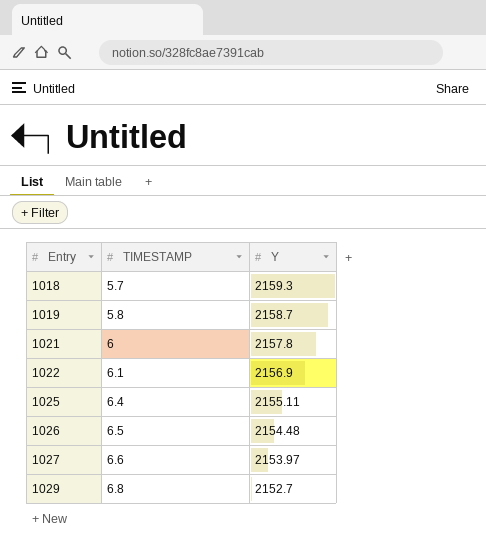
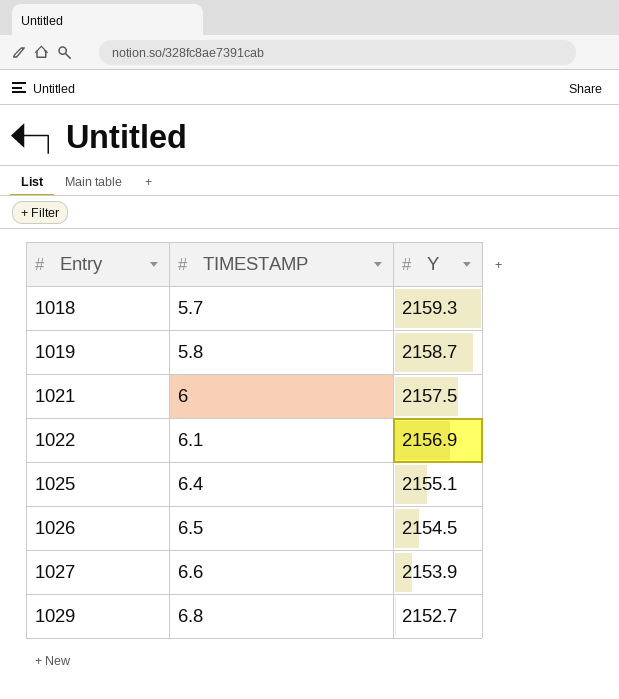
1021 | Y: 2157.8 -> 2157.5
1025 | Y: 2155.11 -> 2155.1
1026 | Y: 2154.48 -> 2154.5
1027 | Y: 2153.97 -> 2153.9

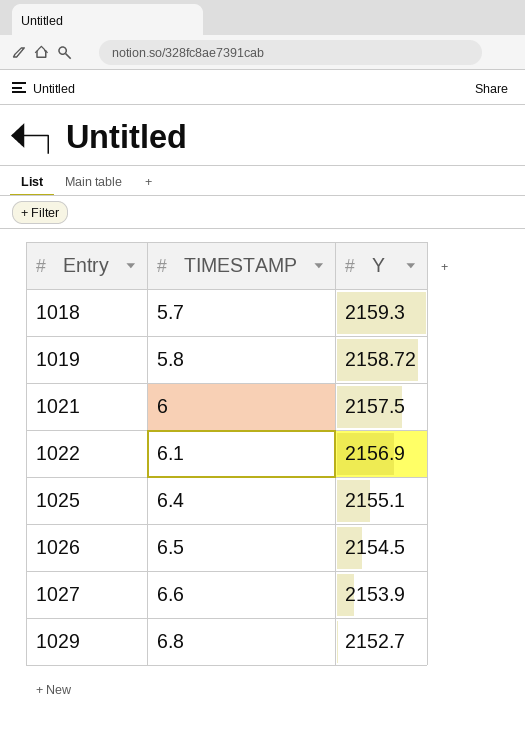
1019 | Y: 2158.7 -> 2158.72

